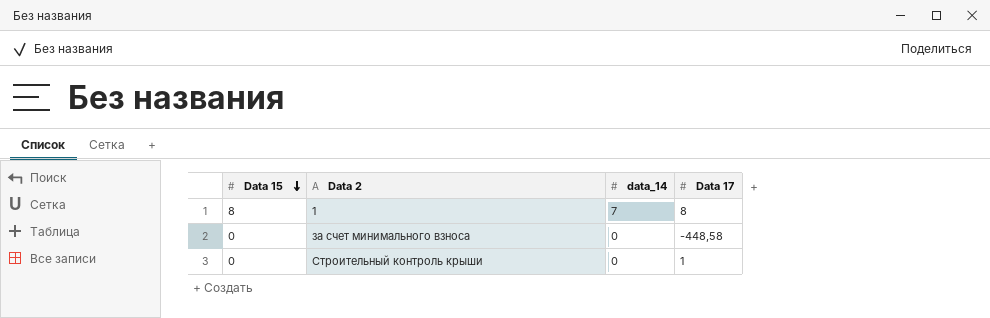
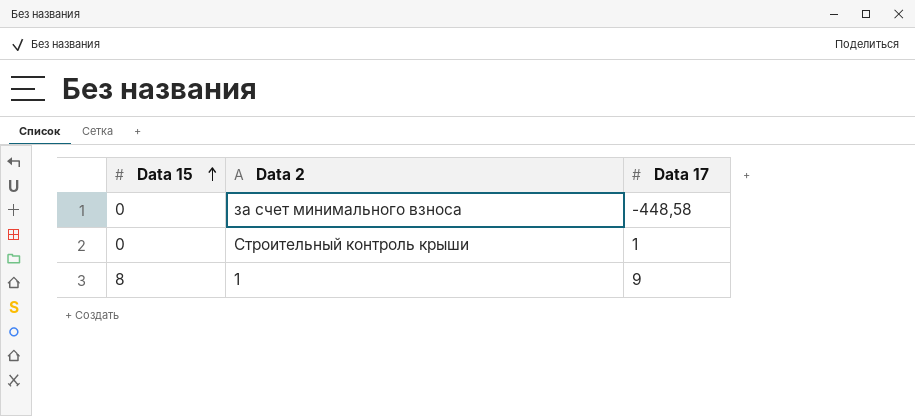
row order: Data 15 descending -> Data 15 ascending
column data_14 | position: 3 -> none
1 | Data 17: 8 -> 9

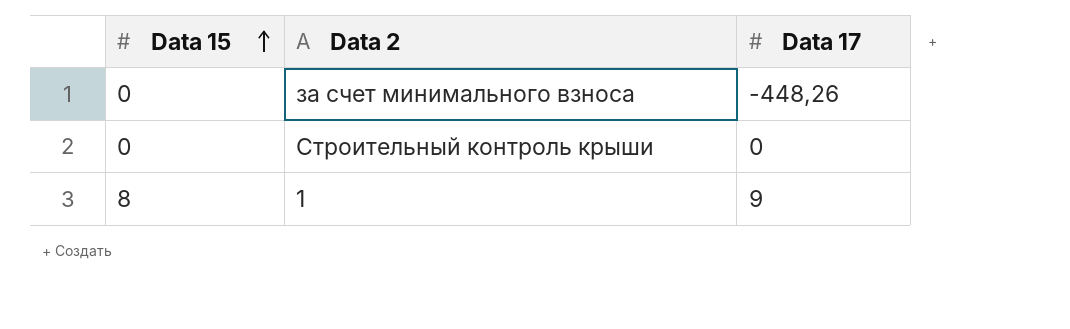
за счет минимального взноса | Data 17: -448,58 -> -448,26
Строительный контроль крыши | Data 17: 1 -> 0

